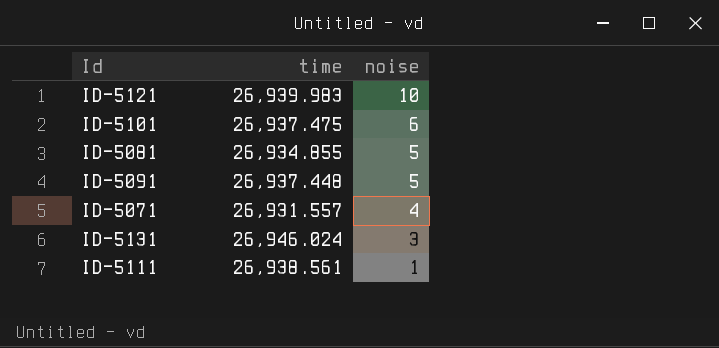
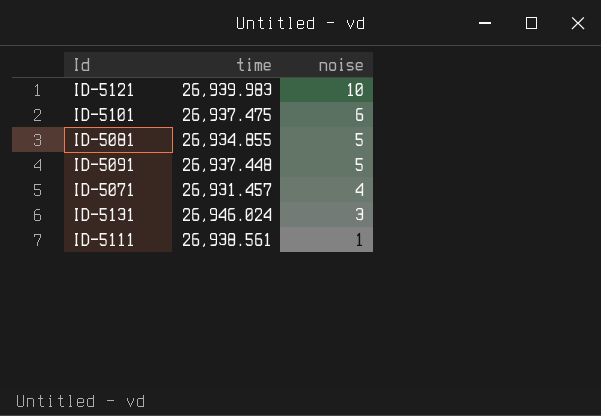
ID-5071 | time: 26,931.557 -> 26,931.457

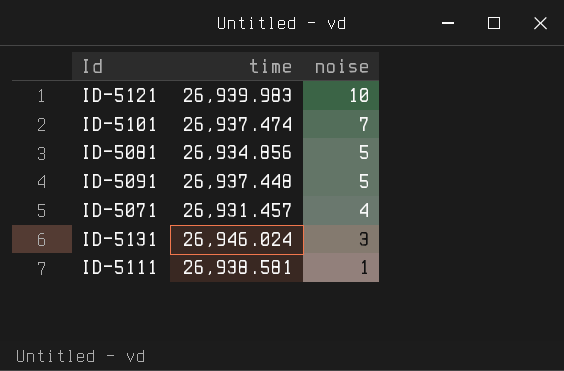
ID-5101 | time: 26,937.475 -> 26,937.474
ID-5101 | noise: 6 -> 7
ID-5081 | time: 26,934.855 -> 26,934.856
ID-5111 | time: 26,938.561 -> 26,938.581

